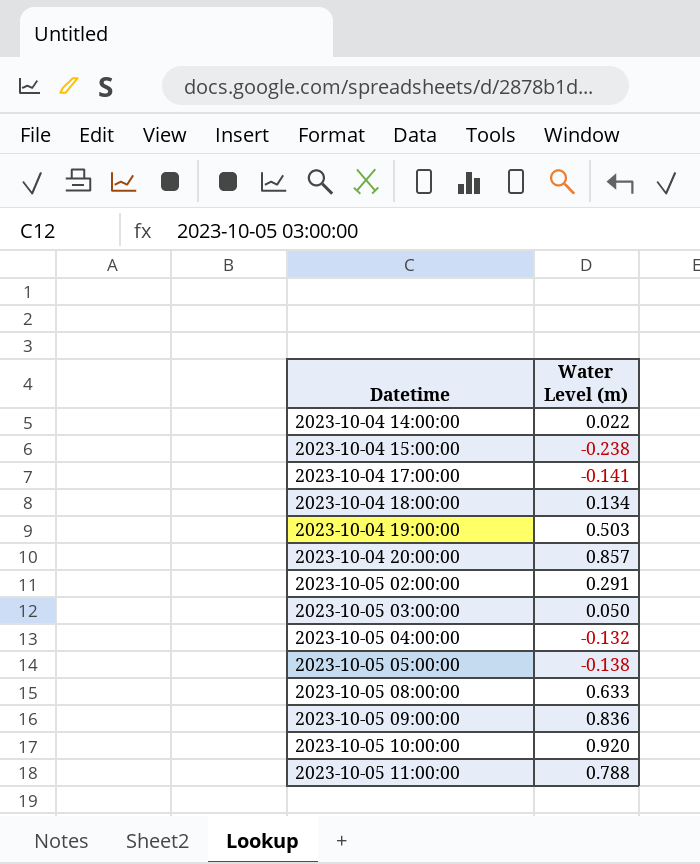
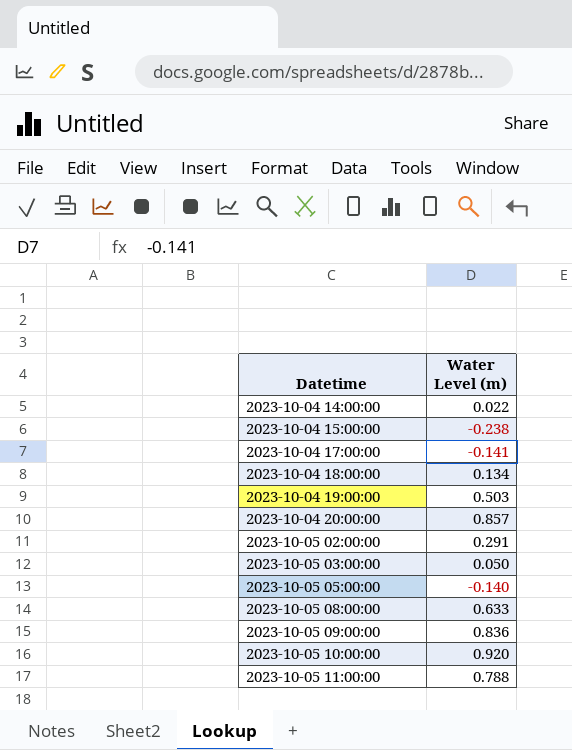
row 2023-10-05 04:00:00: -0.132 -> none
2023-10-05 05:00:00 | Water Level (m): -0.138 -> -0.140

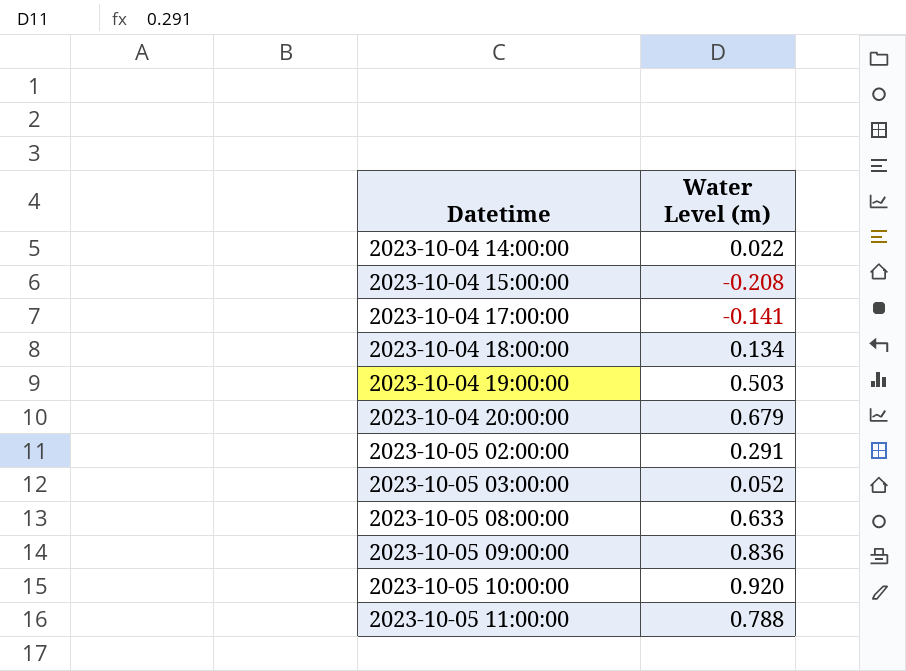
row 2023-10-05 05:00:00: -0.140 -> none
2023-10-04 15:00:00 | Water Level (m): -0.238 -> -0.208
2023-10-04 20:00:00 | Water Level (m): 0.857 -> 0.679
2023-10-05 03:00:00 | Water Level (m): 0.050 -> 0.052

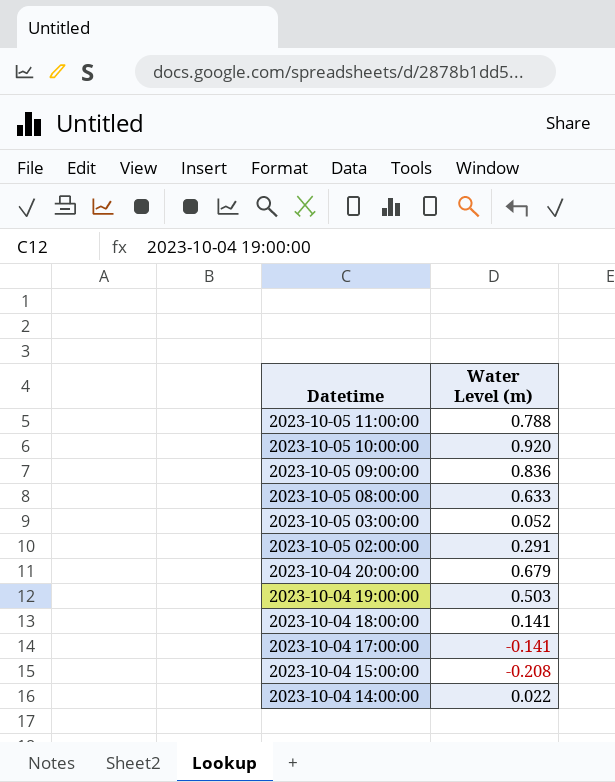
row order: Datetime ascending -> Datetime descending
2023-10-04 18:00:00 | Water Level (m): 0.134 -> 0.141

